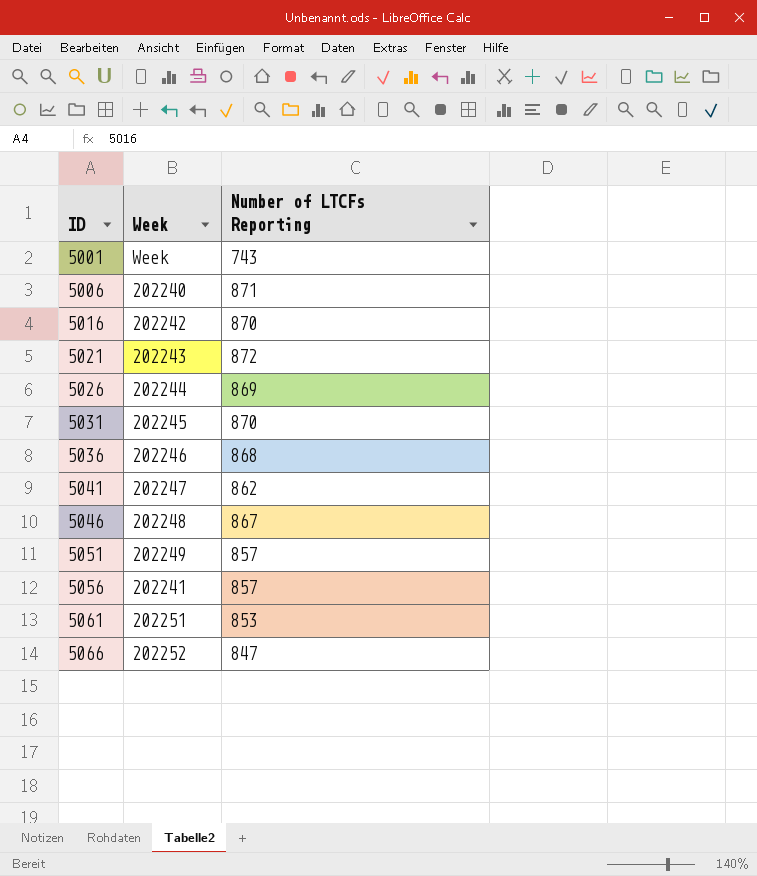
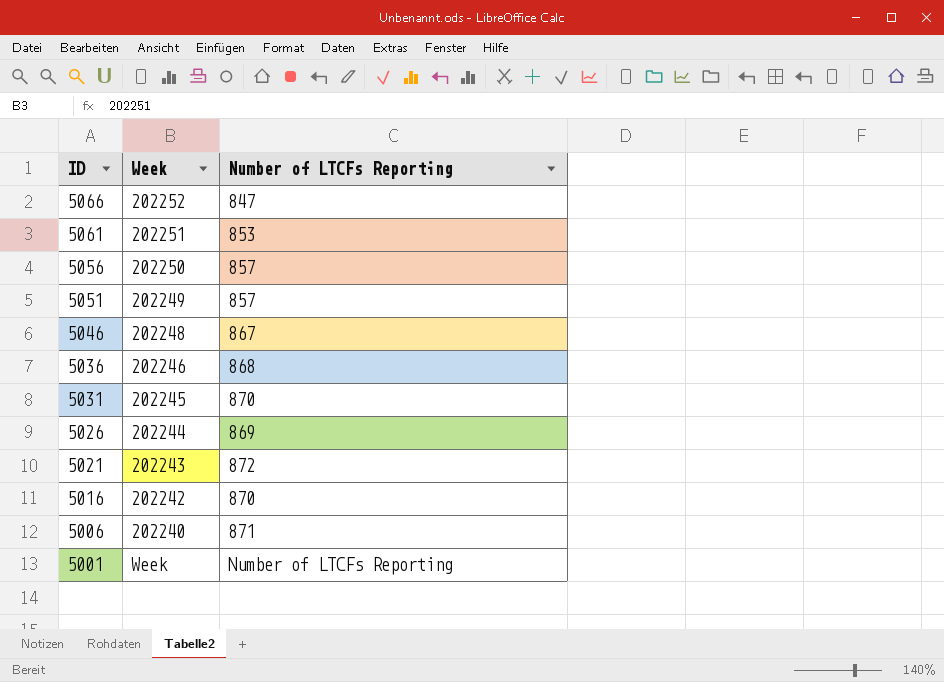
row order: ID ascending -> ID descending
row 5041: 202247 | 862 -> none
5056 | Week: 202241 -> 202250
5001 | Number of LTCFs Reporting: 743 -> Number of LTCFs Reporting

